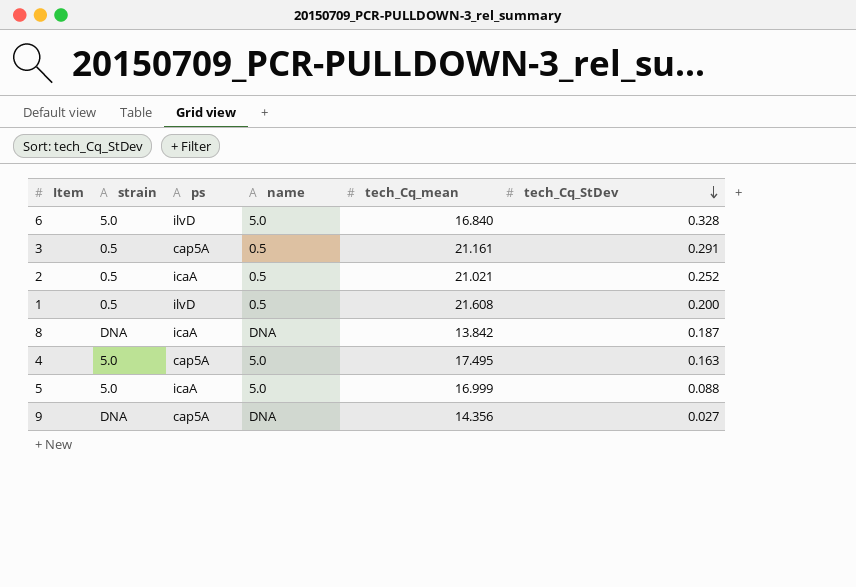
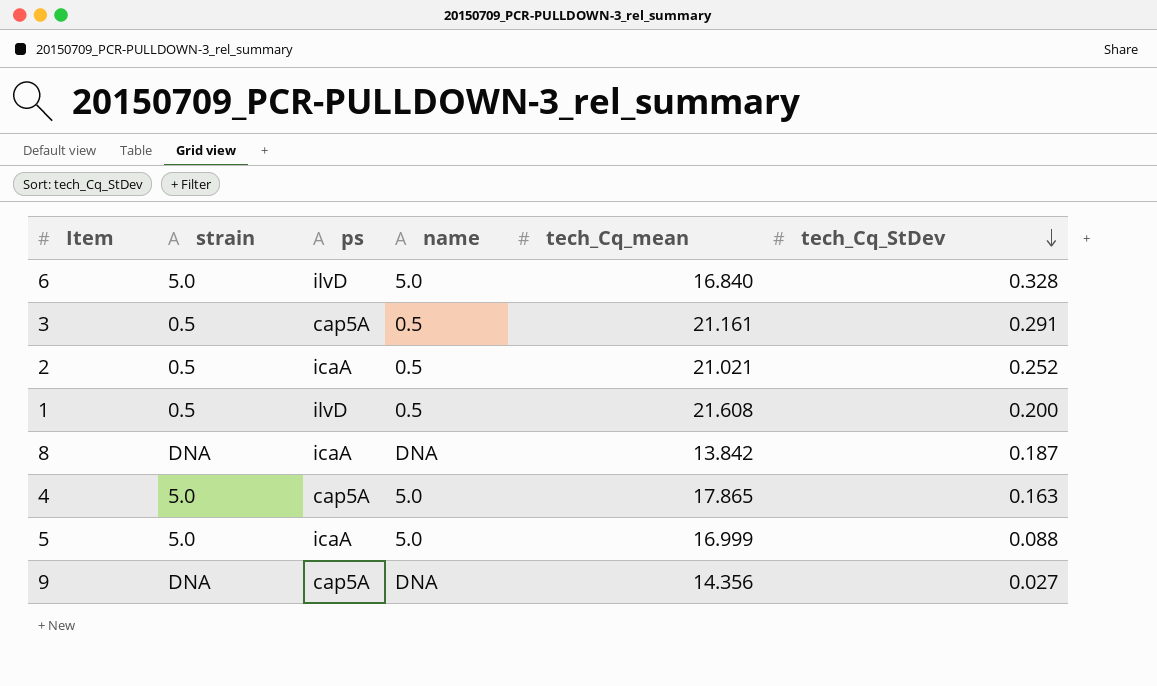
4 | tech_Cq_mean: 17.495 -> 17.865

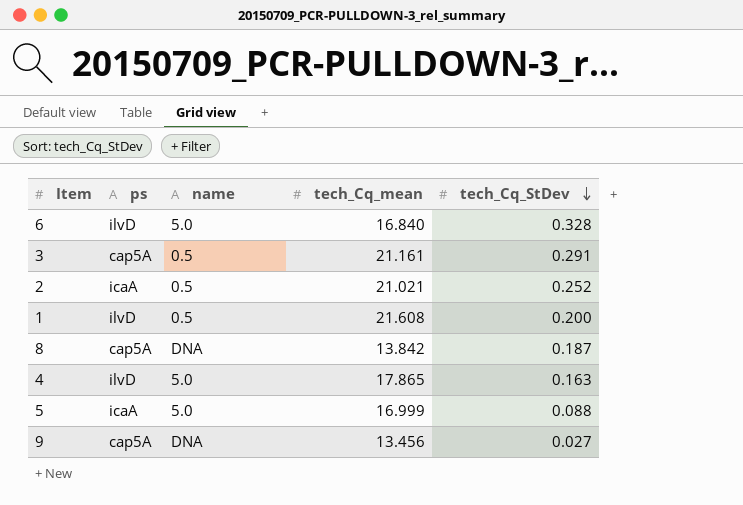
column strain | position: 2 -> none
8 | ps: icaA -> cap5A
4 | ps: cap5A -> ilvD
9 | tech_Cq_mean: 14.356 -> 13.456

